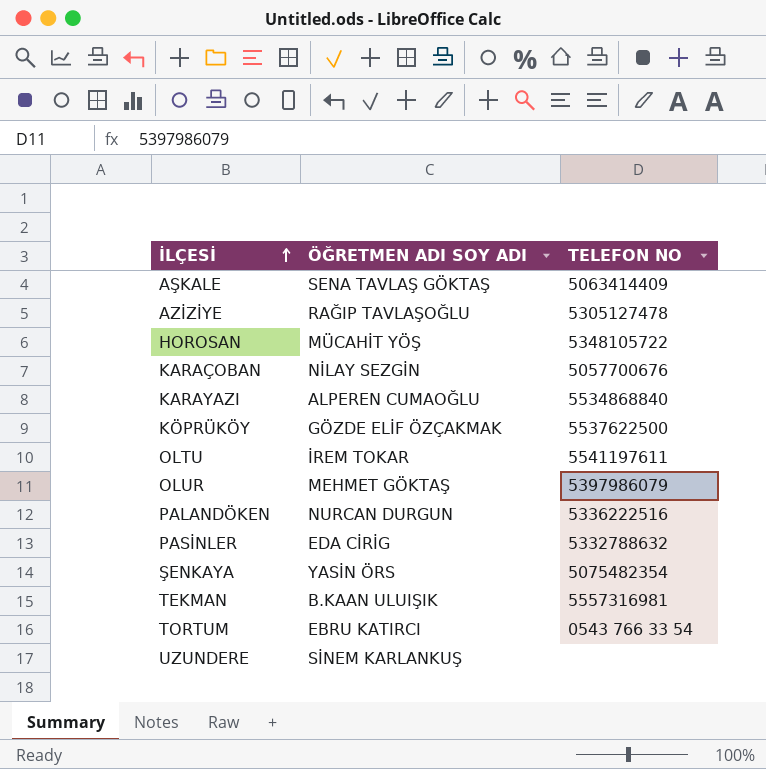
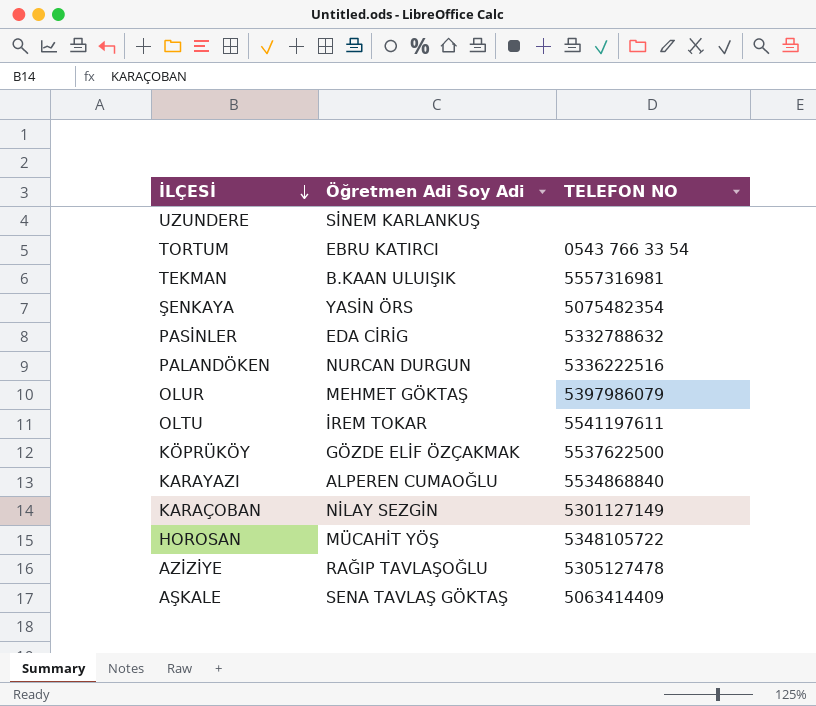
row order: İLÇESİ ascending -> İLÇESİ descending
column name: ÖĞRETMEN ADI SOY ADI -> Öğretmen Adi Soy Adi
KARAÇOBAN | TELEFON NO: 5057700676 -> 5301127149

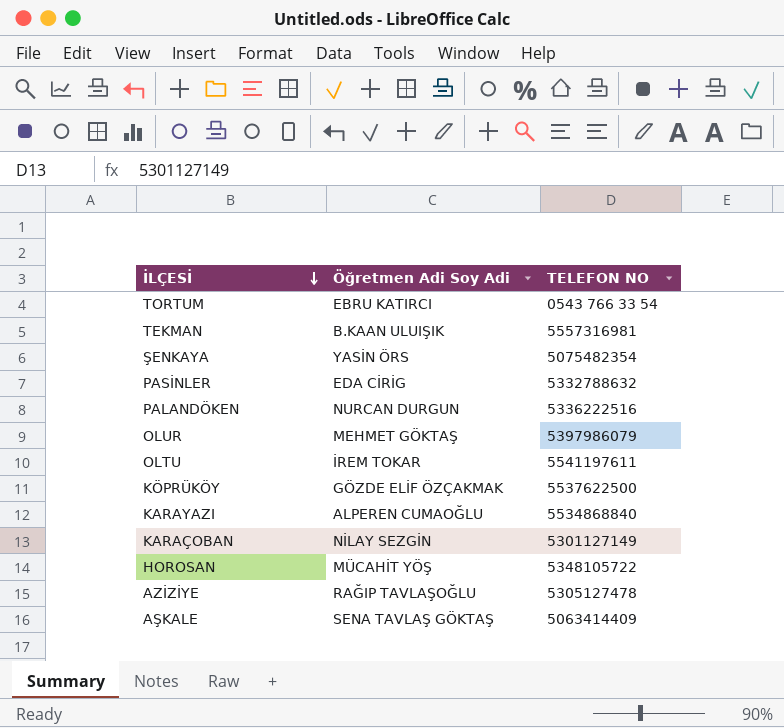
row UZUNDERE: SİNEM KARLANKUŞ | none -> none

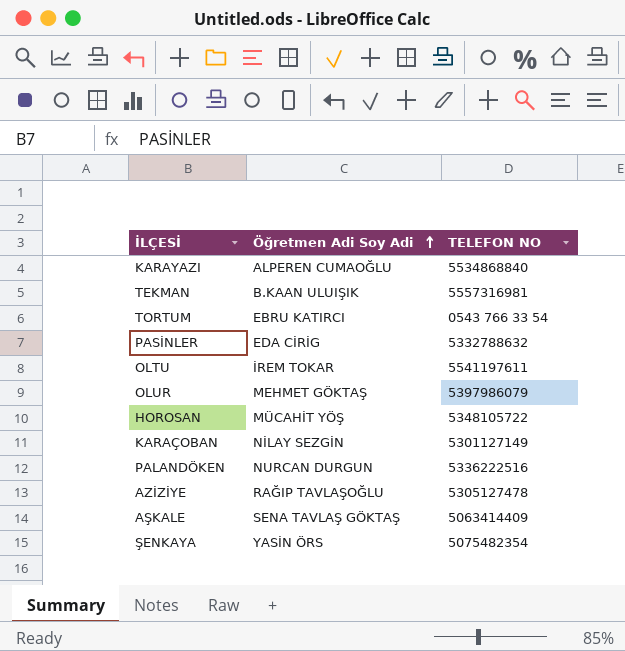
row order: İLÇESİ descending -> Öğretmen Adi Soy Adi ascending
row KÖPRÜKÖY: GÖZDE ELİF ÖZÇAKMAK | 5537622500 -> none

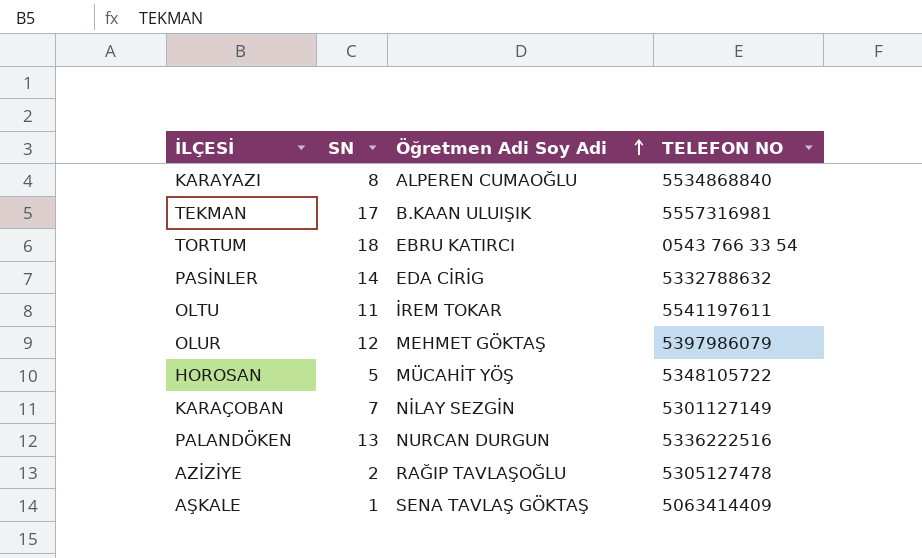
column SN | position: none -> 2
row ŞENKAYA: YASİN ÖRS | 5075482354 -> none

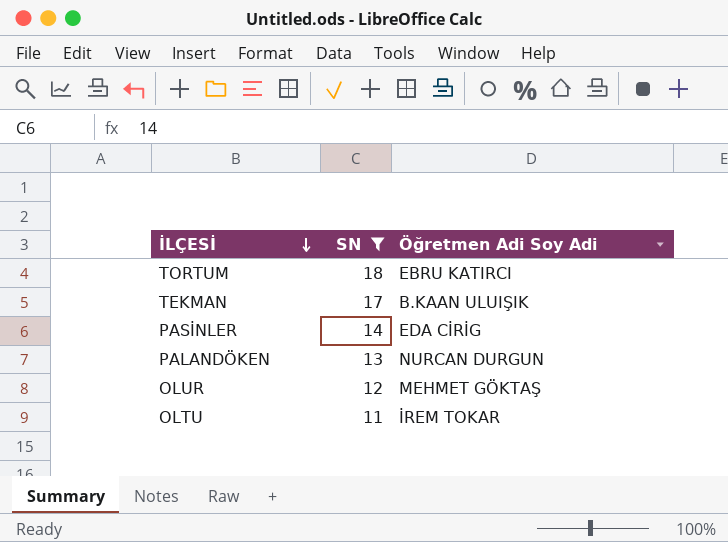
filter: none -> SN >= 11
row order: Öğretmen Adi Soy Adi ascending -> İLÇESİ descending
column TELEFON NO | position: 4 -> none

